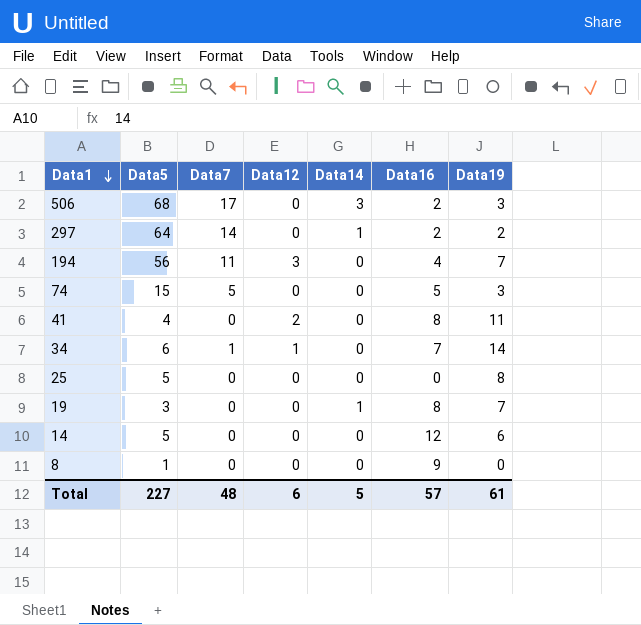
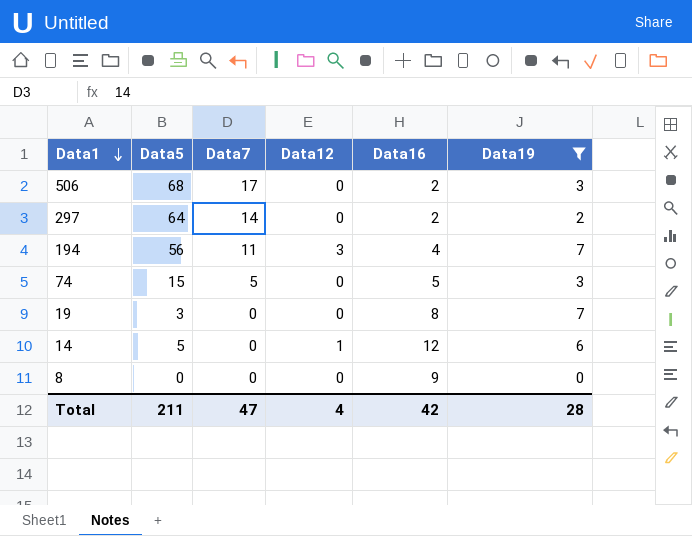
filter: none -> Data19 <= 7
column Data14 | position: 5 -> none
14 | Data12: 0 -> 1
8 | Data5: 1 -> 0
Total | Data5: 227 -> 211
Total | Data7: 48 -> 47
Total | Data12: 6 -> 4
Total | Data16: 57 -> 42
Total | Data19: 61 -> 28

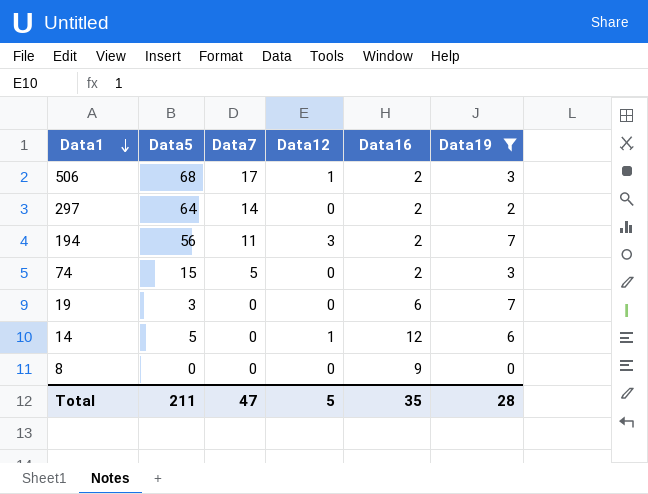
506 | Data12: 0 -> 1
194 | Data16: 4 -> 2
74 | Data16: 5 -> 2
19 | Data16: 8 -> 6
Total | Data12: 4 -> 5
Total | Data16: 42 -> 35

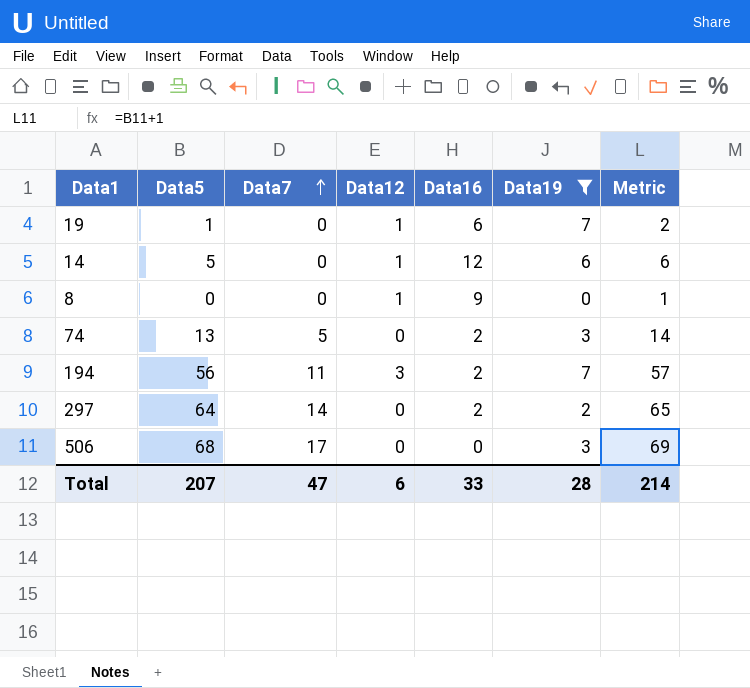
row order: Data1 descending -> Data7 ascending
column Metric | formula: none -> [Data5] + 1
19 | Data5: 3 -> 1
19 | Data12: 0 -> 1
8 | Data12: 0 -> 1
74 | Data5: 15 -> 13
506 | Data12: 1 -> 0
506 | Data16: 2 -> 0
Total | Data5: 211 -> 207
Total | Data12: 5 -> 6
Total | Data16: 35 -> 33

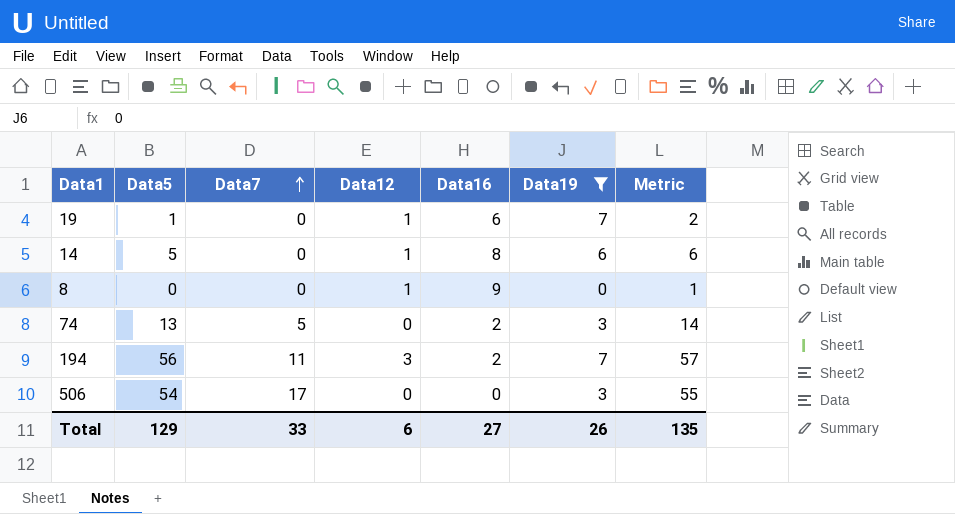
row 297: 64 | 14 | 0 | 2 | 2 | 65 -> none
14 | Data16: 12 -> 8
506 | Data5: 68 -> 54
506 | Metric: 69 -> 55
Total | Data5: 207 -> 129
Total | Data7: 47 -> 33
Total | Data16: 33 -> 27
Total | Data19: 28 -> 26
Total | Metric: 214 -> 135

